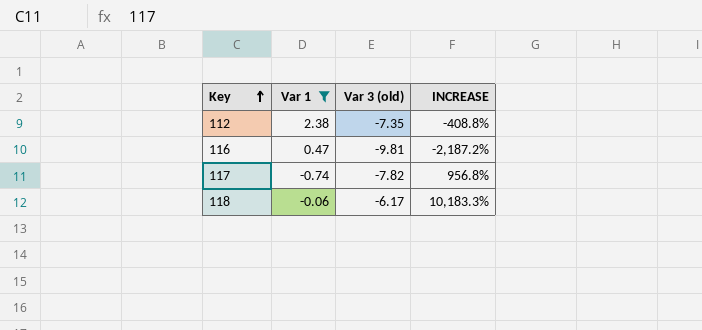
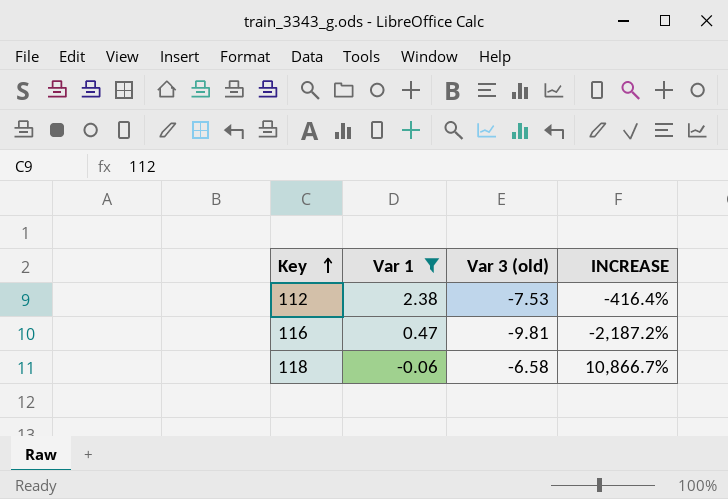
row 117: -0.74 | -7.82 | 956.8% -> none
112 | Var 3 (old): -7.35 -> -7.53
112 | INCREASE: -408.8% -> -416.4%
118 | Var 3 (old): -6.17 -> -6.58
118 | INCREASE: 10,183.3% -> 10,866.7%

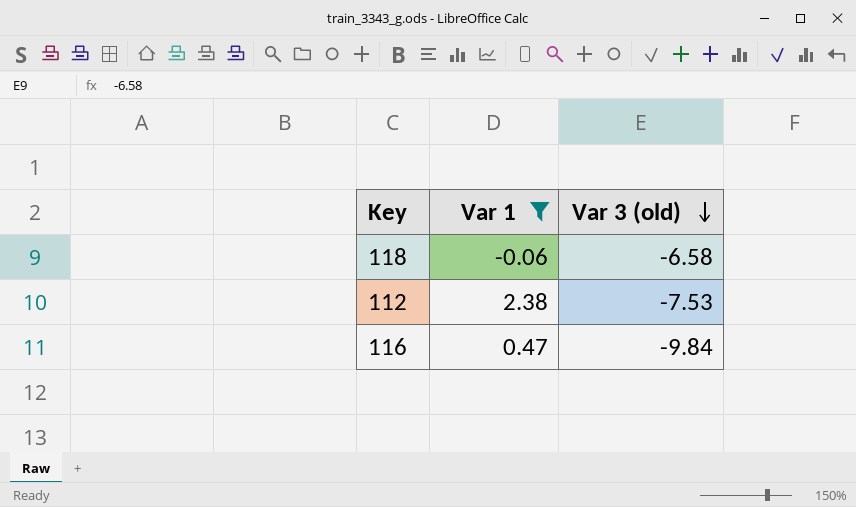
row order: Key ascending -> Var 3 (old) descending
column INCREASE | formula: ([Var 3 (old)] - [Var 1]) / [Var 1] -> none
116 | Var 3 (old): -9.81 -> -9.84

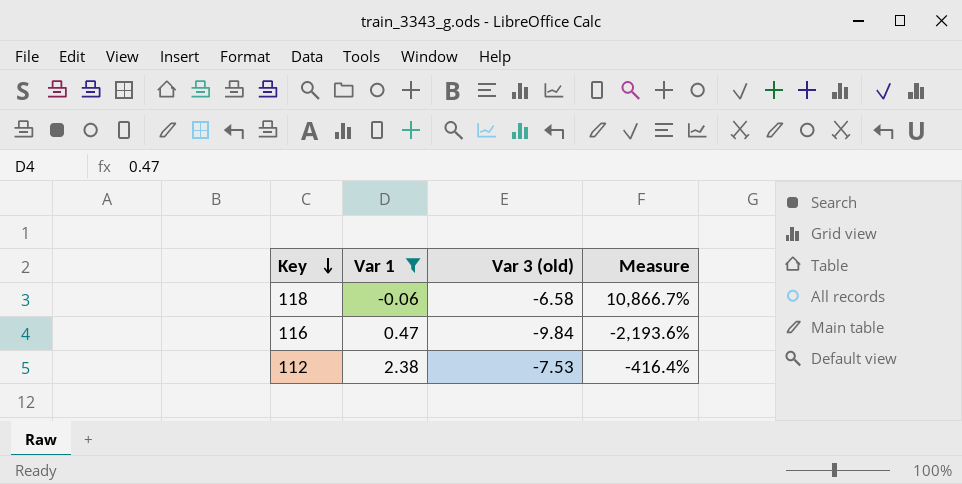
row order: Var 3 (old) descending -> Key descending
column Measure | formula: none -> ([Var 3 (old)] - [Var 1]) / [Var 1]

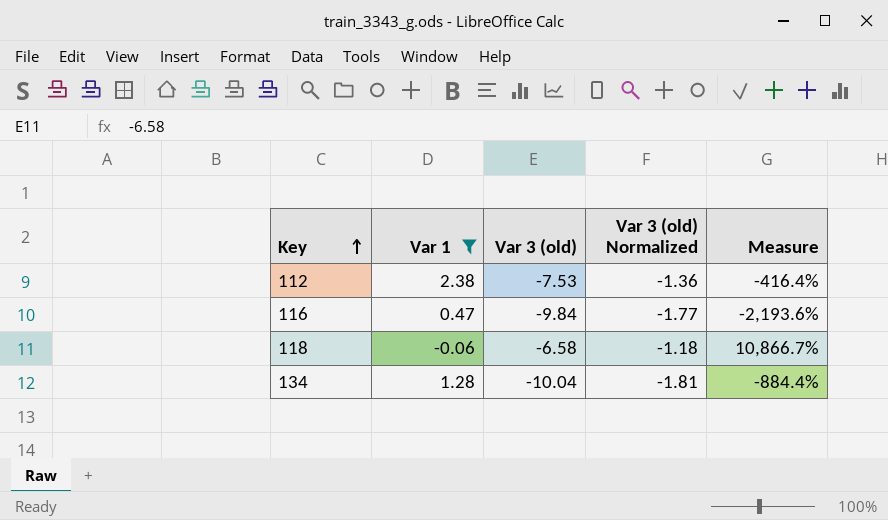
row order: Key descending -> Key ascending
column Var 3 (old) Normalized | formula: none -> [Var 3 (old)] * 0.18
row 134: none -> 1.28 | -10.04 | -1.81 | -884.4%

